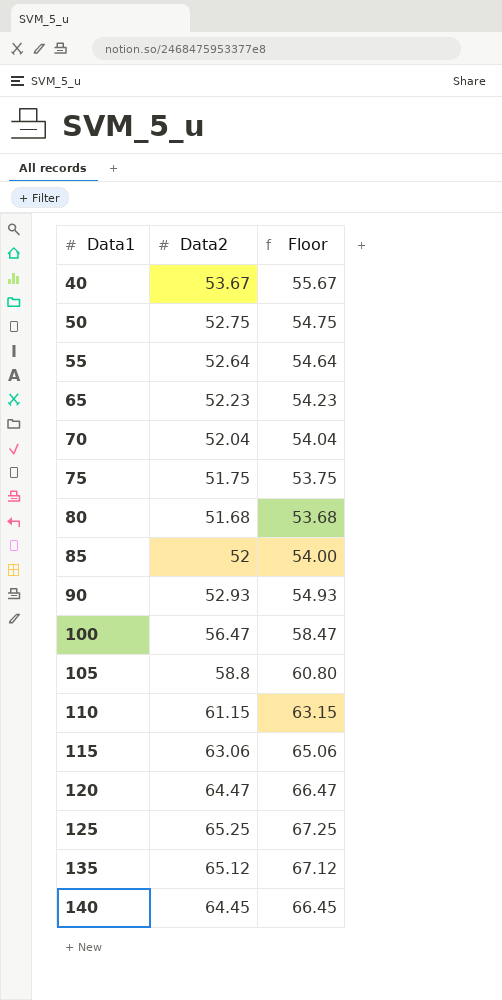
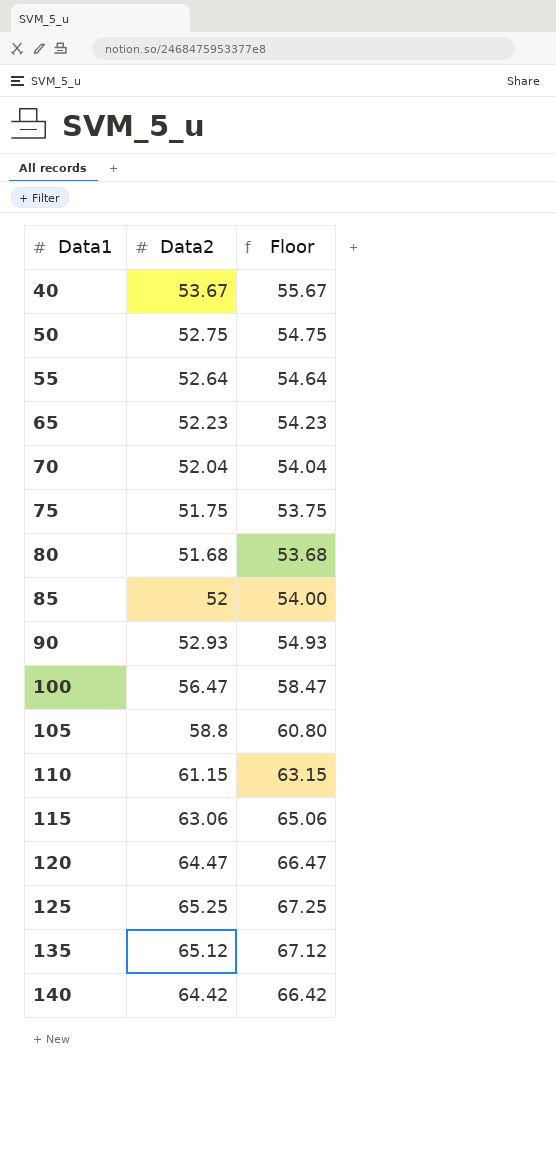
140 | Data2: 64.45 -> 64.42
140 | Floor: 66.45 -> 66.42

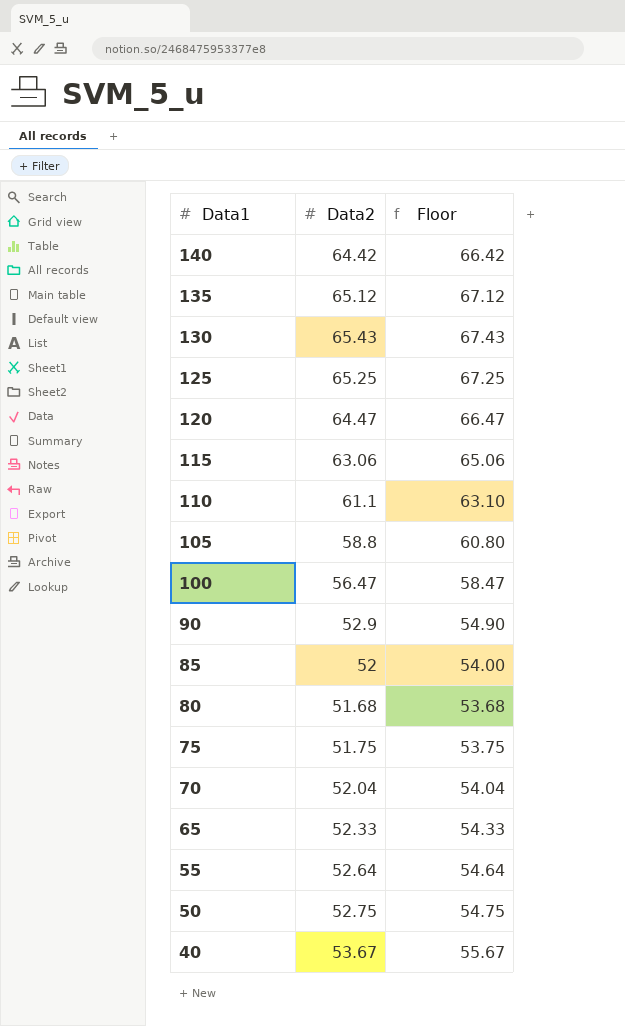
row order: Data1 ascending -> Data1 descending
row 130: none -> 65.43 | 67.43
110 | Data2: 61.15 -> 61.1
110 | Floor: 63.15 -> 63.10
90 | Data2: 52.93 -> 52.9
90 | Floor: 54.93 -> 54.90
65 | Data2: 52.23 -> 52.33
65 | Floor: 54.23 -> 54.33

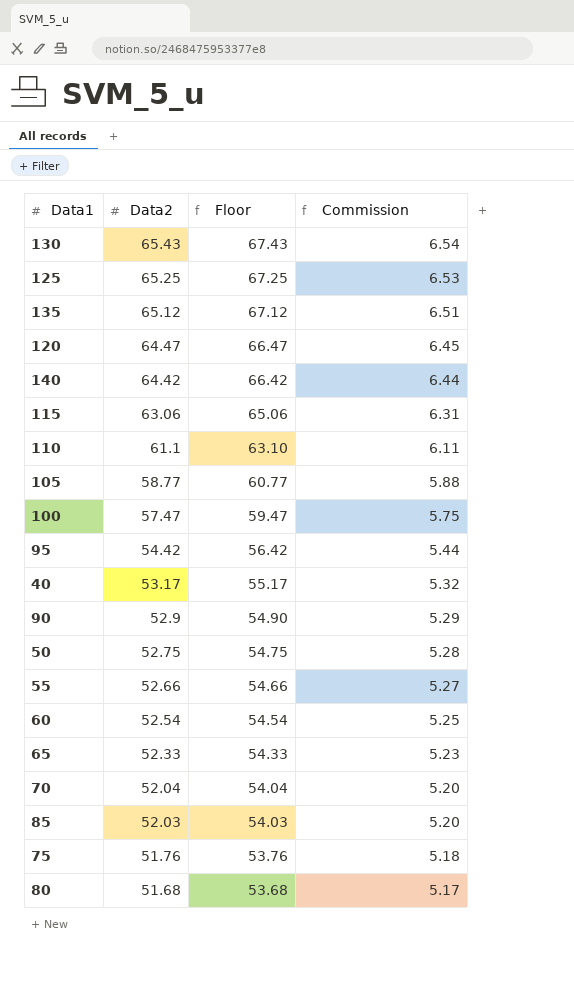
row order: Data1 descending -> Data2 descending
column Commission | formula: none -> [Data2] * 0.1
105 | Data2: 58.8 -> 58.77
105 | Floor: 60.80 -> 60.77
100 | Data2: 56.47 -> 57.47
100 | Floor: 58.47 -> 59.47
row 95: none -> 54.42 | 56.42 | 5.44
40 | Data2: 53.67 -> 53.17
40 | Floor: 55.67 -> 55.17
55 | Data2: 52.64 -> 52.66
55 | Floor: 54.64 -> 54.66
row 60: none -> 52.54 | 54.54 | 5.25
85 | Data2: 52 -> 52.03
85 | Floor: 54.00 -> 54.03
75 | Data2: 51.75 -> 51.76
75 | Floor: 53.75 -> 53.76

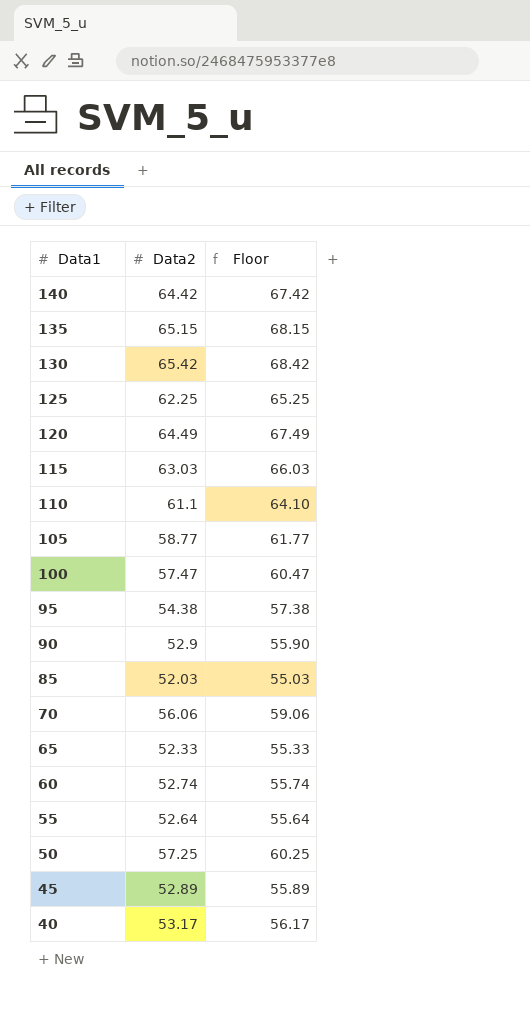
row order: Data2 descending -> Data1 descending
column Commission | formula: [Data2] * 0.1 -> none
column Floor | formula: [Data2] + 2 -> [Data2] + 3
row 75: 51.76 | 53.76 | 5.18 -> none
row 80: 51.68 | 53.68 | 5.17 -> none
135 | Data2: 65.12 -> 65.15
130 | Data2: 65.43 -> 65.42
125 | Data2: 65.25 -> 62.25
120 | Data2: 64.47 -> 64.49
115 | Data2: 63.06 -> 63.03
95 | Data2: 54.42 -> 54.38
70 | Data2: 52.04 -> 56.06
60 | Data2: 52.54 -> 52.74
55 | Data2: 52.66 -> 52.64
50 | Data2: 52.75 -> 57.25
row 45: none -> 52.89 | 55.89

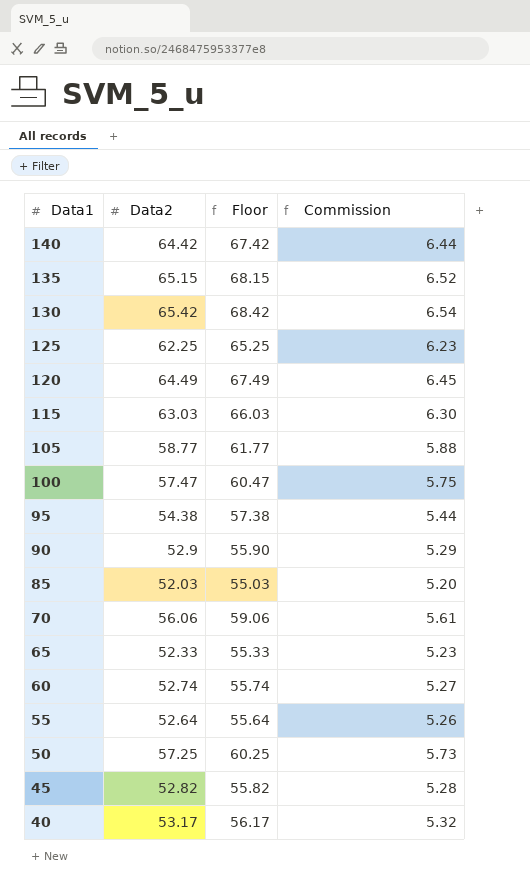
column Commission | formula: none -> [Data2] * 0.1
row 110: 61.1 | 64.10 -> none
45 | Data2: 52.89 -> 52.82
45 | Floor: 55.89 -> 55.82

